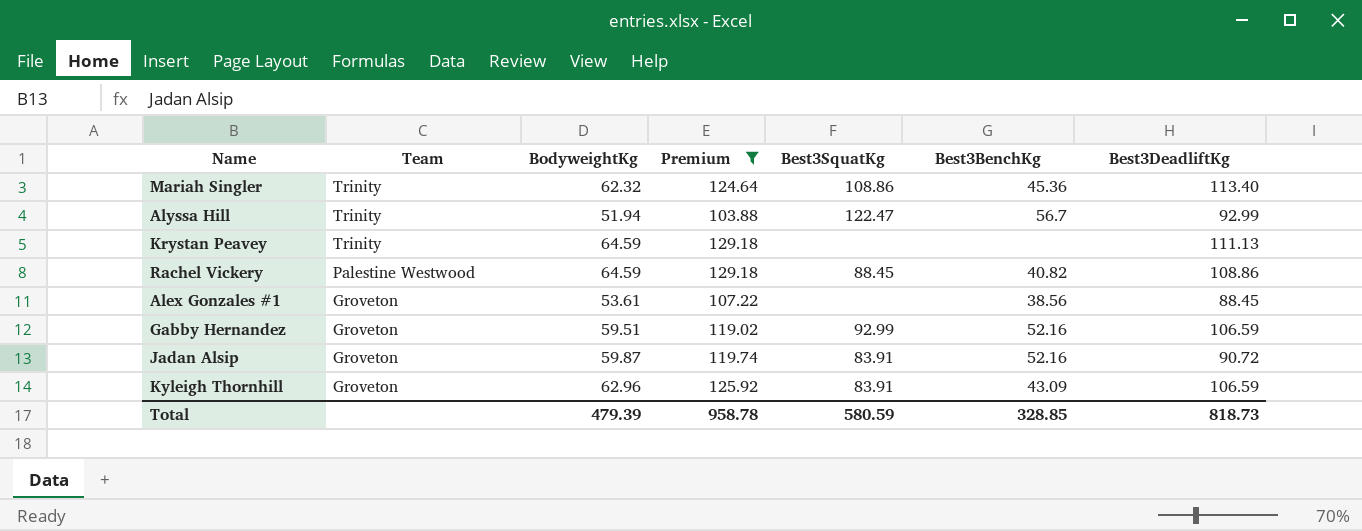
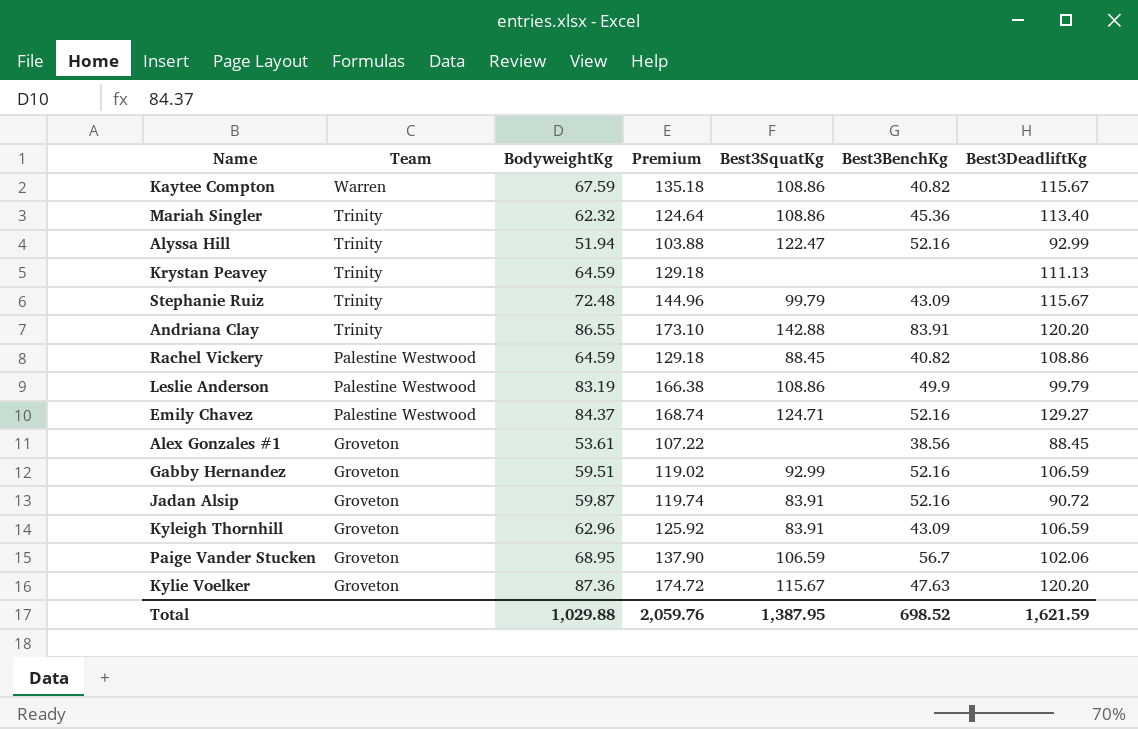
filter: Premium <= 129.18 -> none
Alyssa Hill | Best3BenchKg: 56.7 -> 52.16
Total | BodyweightKg: 479.39 -> 1,029.88
Total | Premium: 958.78 -> 2,059.76
Total | Best3SquatKg: 580.59 -> 1,387.95
Total | Best3BenchKg: 328.85 -> 698.52
Total | Best3DeadliftKg: 818.73 -> 1,621.59

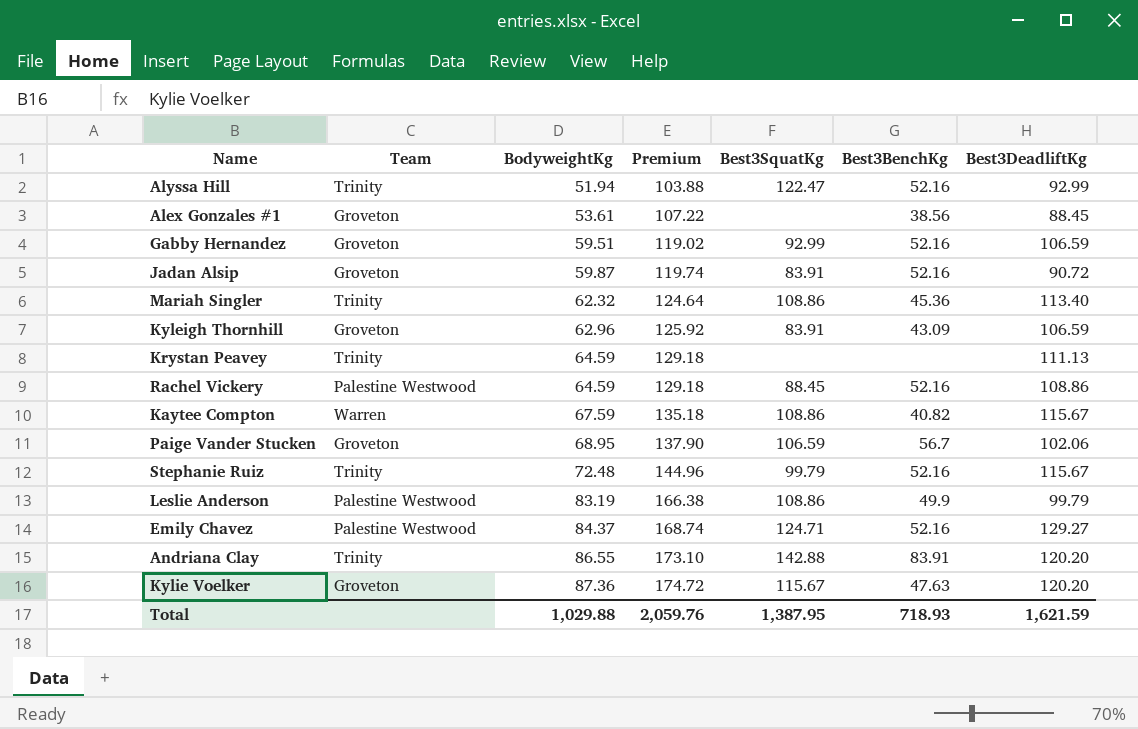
row order: Team descending -> BodyweightKg ascending
Rachel Vickery | Best3BenchKg: 40.82 -> 52.16
Stephanie Ruiz | Best3BenchKg: 43.09 -> 52.16
Total | Best3BenchKg: 698.52 -> 718.93

